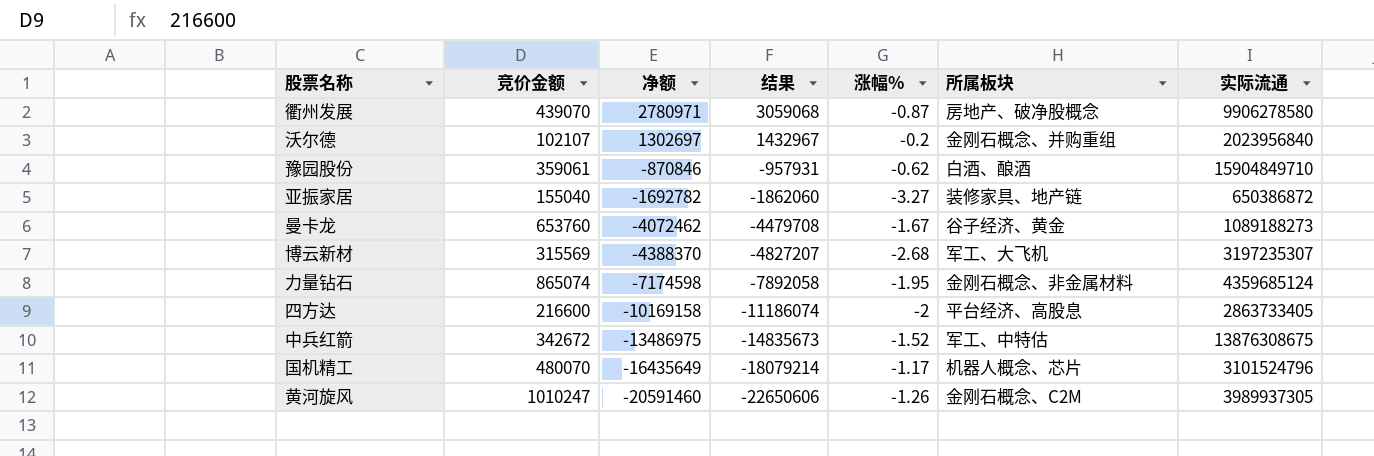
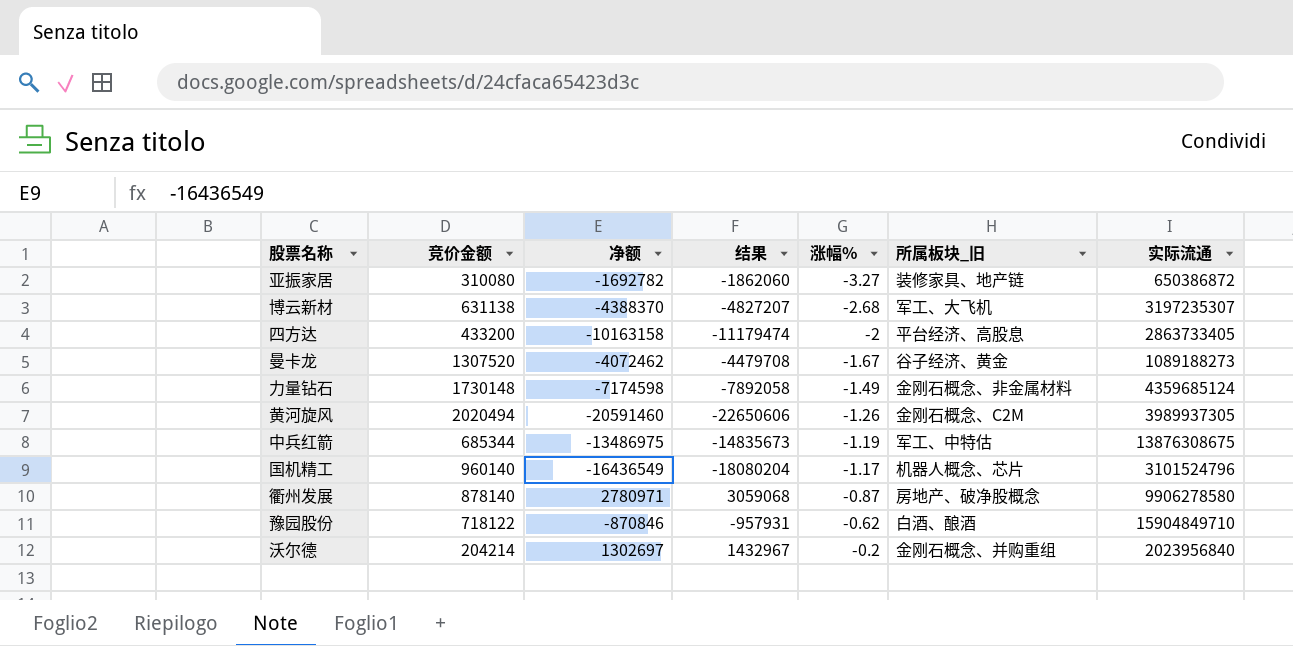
row order: 净额 descending -> 涨幅% ascending
column name: 所属板块 -> 所属板块_旧
亚振家居 | 竞价金额: 155040 -> 310080
博云新材 | 竞价金额: 315569 -> 631138
四方达 | 竞价金额: 216600 -> 433200
四方达 | 净额: -10169158 -> -10163158
四方达 | 结果: -11186074 -> -11179474
曼卡龙 | 竞价金额: 653760 -> 1307520
力量钻石 | 竞价金额: 865074 -> 1730148
力量钻石 | 涨幅%: -1.95 -> -1.49
黄河旋风 | 竞价金额: 1010247 -> 2020494
中兵红箭 | 竞价金额: 342672 -> 685344
中兵红箭 | 涨幅%: -1.52 -> -1.19
国机精工 | 竞价金额: 480070 -> 960140
国机精工 | 净额: -16435649 -> -16436549
国机精工 | 结果: -18079214 -> -18080204
衢州发展 | 竞价金额: 439070 -> 878140
豫园股份 | 竞价金额: 359061 -> 718122
沃尔德 | 竞价金额: 102107 -> 204214

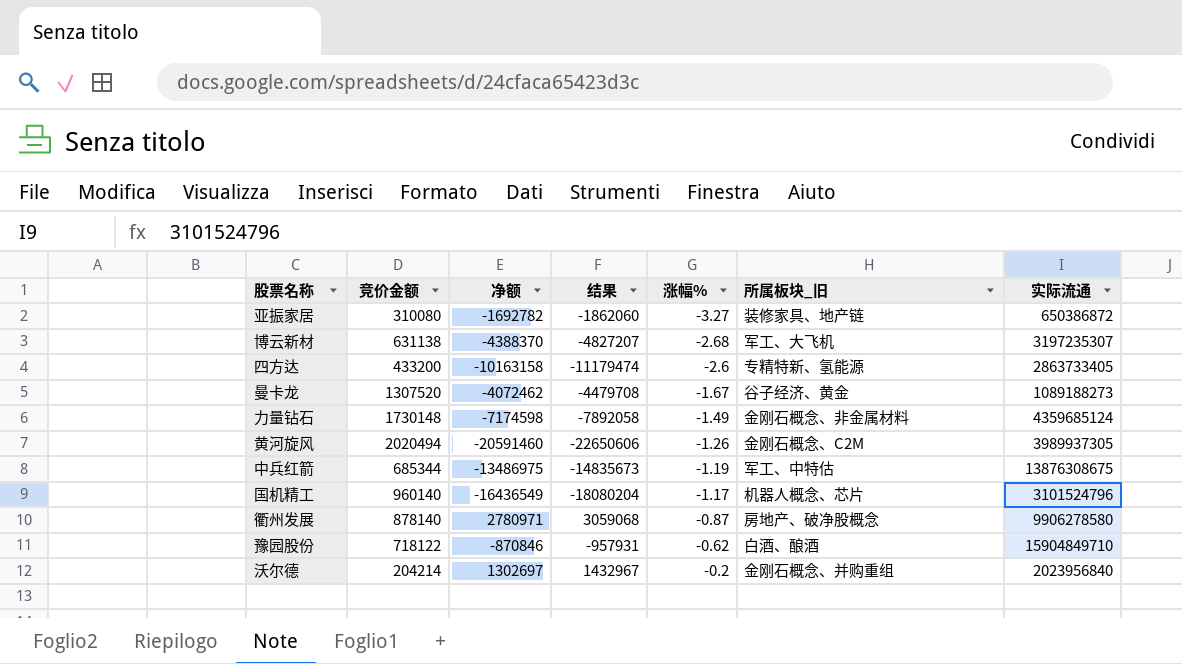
四方达 | 涨幅%: -2 -> -2.6
四方达 | 所属板块_旧: 平台经济、高股息 -> 专精特新、氢能源

